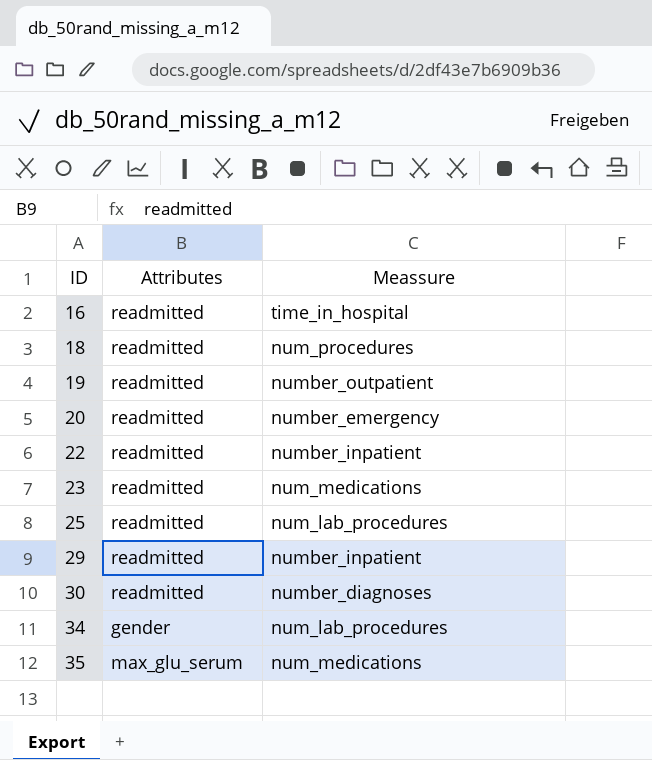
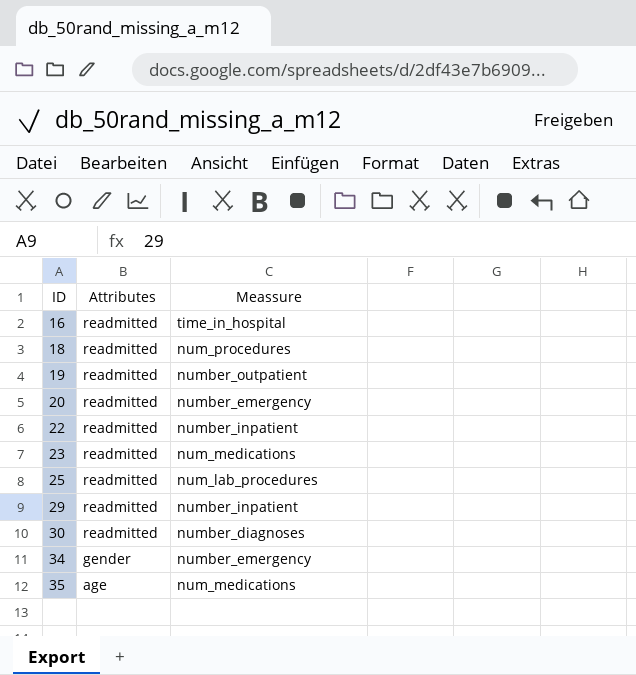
34 | Meassure: num_lab_procedures -> number_emergency
35 | Attributes: max_glu_serum -> age

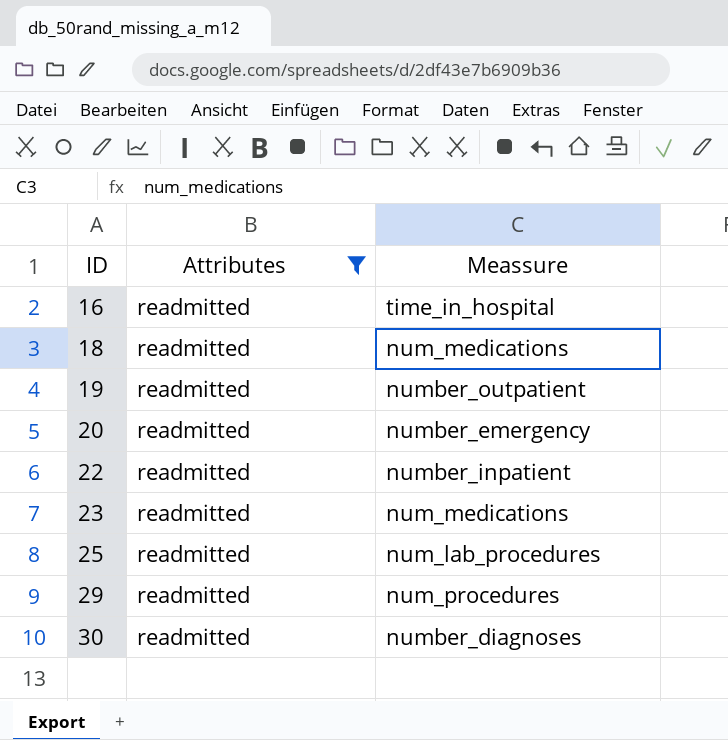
filter: none -> Attributes = readmitted
18 | Meassure: num_procedures -> num_medications
29 | Meassure: number_inpatient -> num_procedures

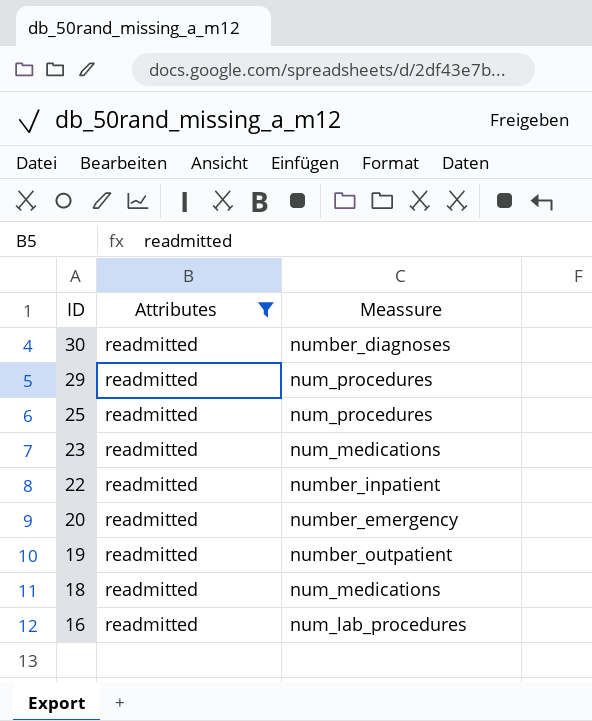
row order: ID ascending -> ID descending
25 | Meassure: num_lab_procedures -> num_procedures
16 | Meassure: time_in_hospital -> num_lab_procedures

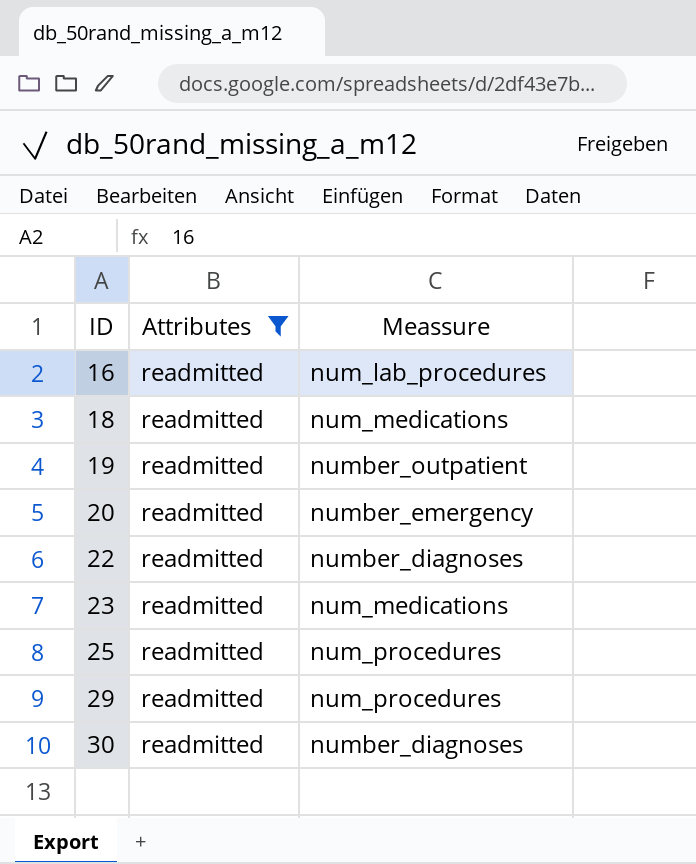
row order: ID descending -> ID ascending
22 | Meassure: number_inpatient -> number_diagnoses

